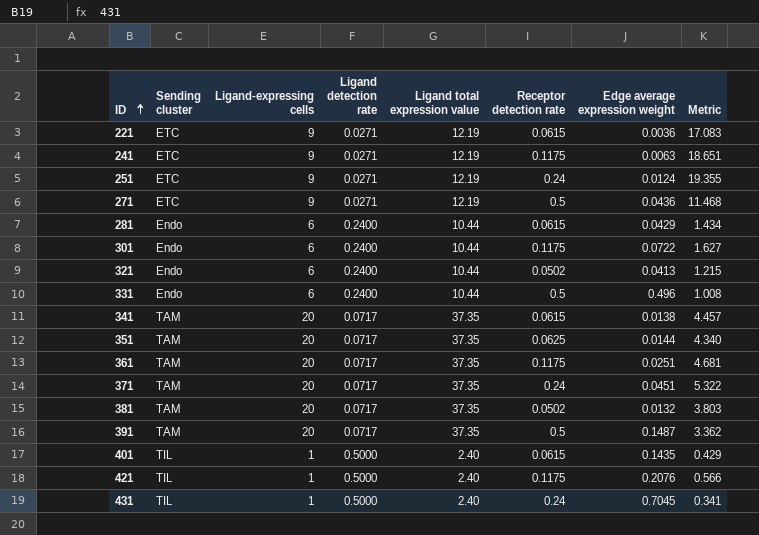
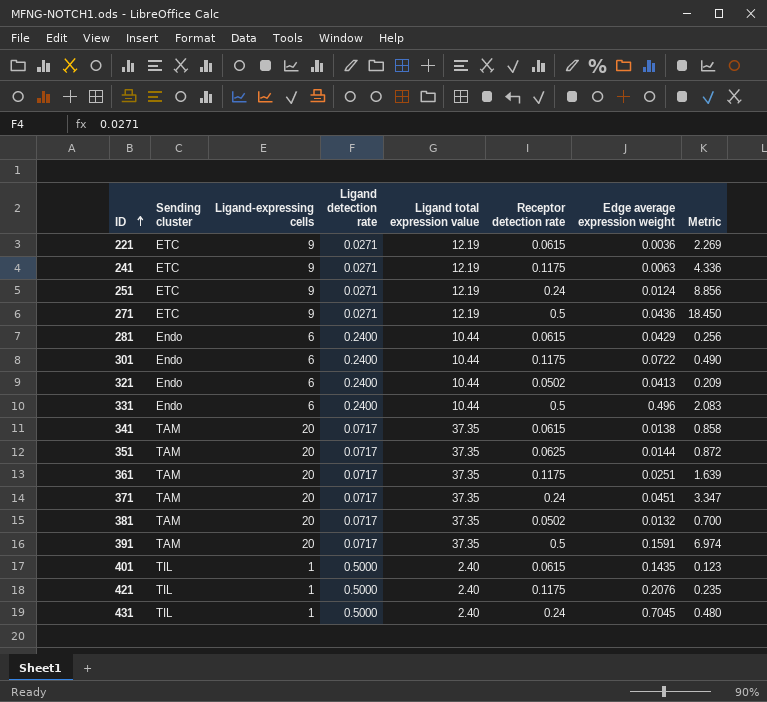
column Metric | formula: [Receptor detection rate] / [Edge average expression weight] -> [Receptor detection rate] / [Ligand detection rate]
391 | Edge average expression weight: 0.1487 -> 0.1591

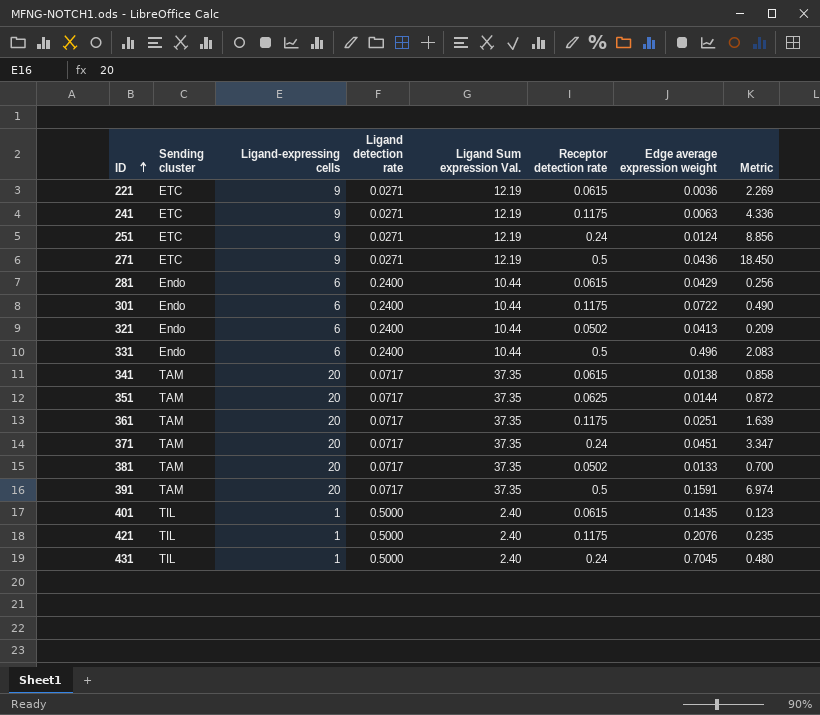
column name: Ligand total expression value -> Ligand Sum expression Val.
381 | Edge average expression weight: 0.0132 -> 0.0133

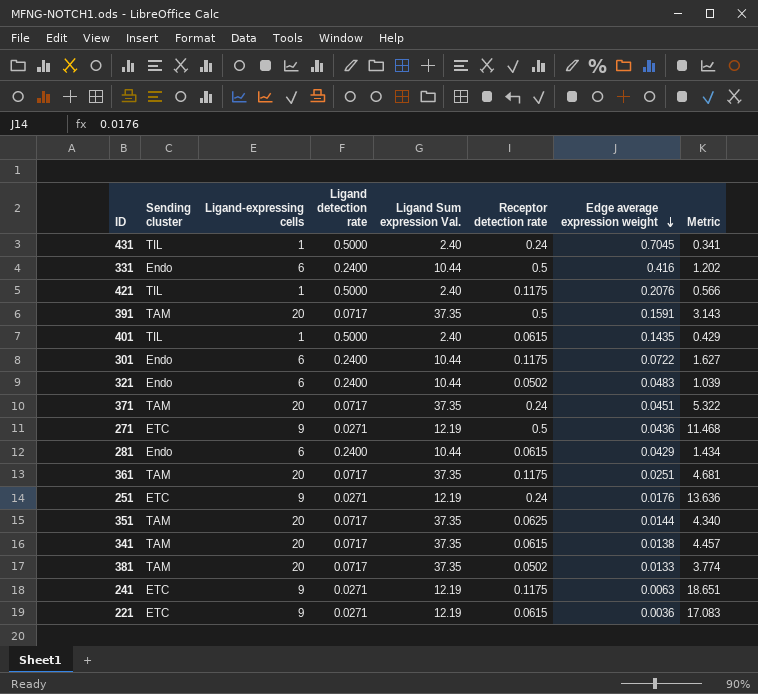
row order: ID ascending -> Edge average expression weight descending
column Metric | formula: [Receptor detection rate] / [Ligand detection rate] -> [Receptor detection rate] / [Edge average expression weight]
331 | Edge average expression weight: 0.496 -> 0.416
321 | Edge average expression weight: 0.0413 -> 0.0483
251 | Edge average expression weight: 0.0124 -> 0.0176

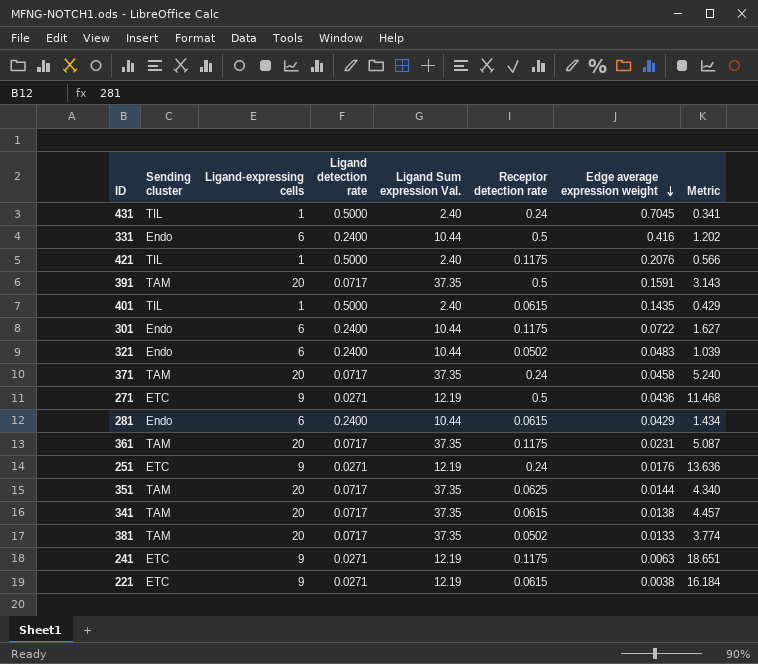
371 | Edge average expression weight: 0.0451 -> 0.0458
371 | Metric: 5.322 -> 5.240
361 | Edge average expression weight: 0.0251 -> 0.0231
361 | Metric: 4.681 -> 5.087
221 | Edge average expression weight: 0.0036 -> 0.0038
221 | Metric: 17.083 -> 16.184

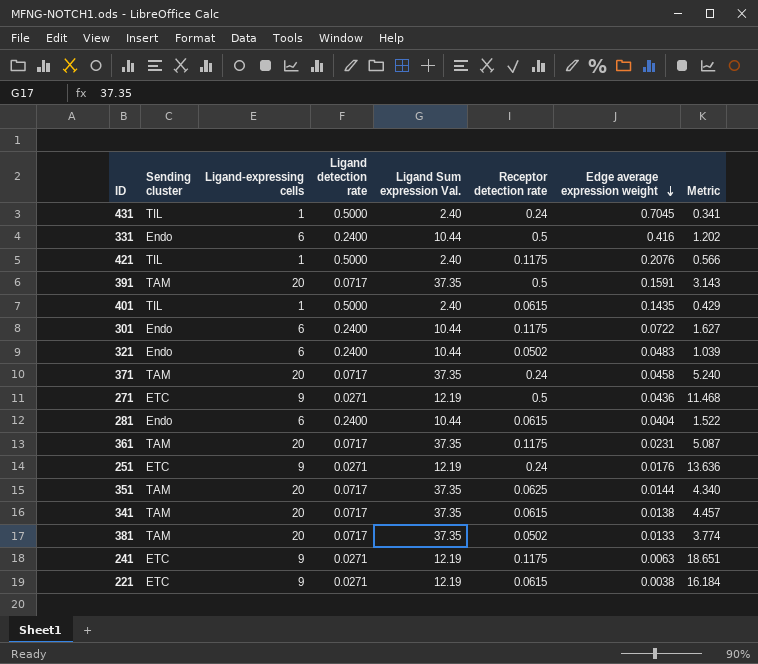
281 | Edge average expression weight: 0.0429 -> 0.0404
281 | Metric: 1.434 -> 1.522

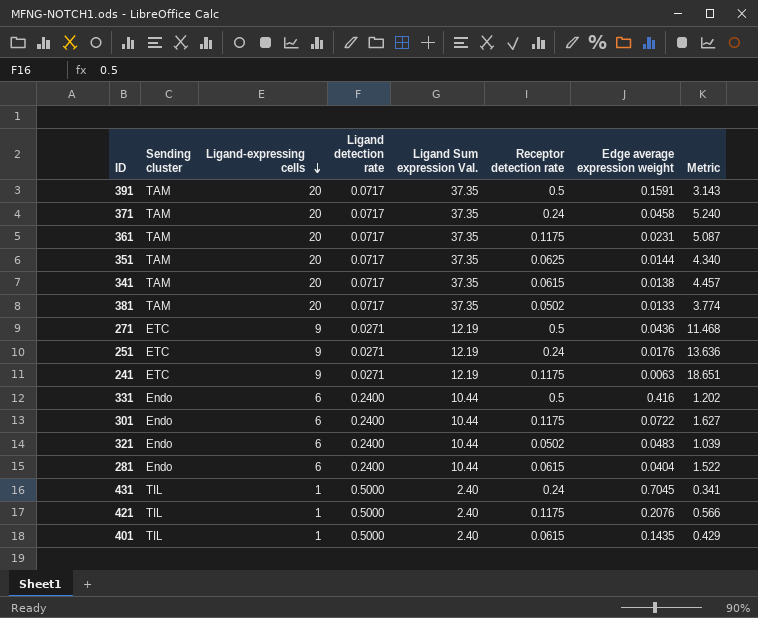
row order: Edge average expression weight descending -> Ligand-expressing cells descending
row 221: ETC | 9 | 0.0271 | 12.19 | 0.0615 | 0.0038 | 16.184 -> none

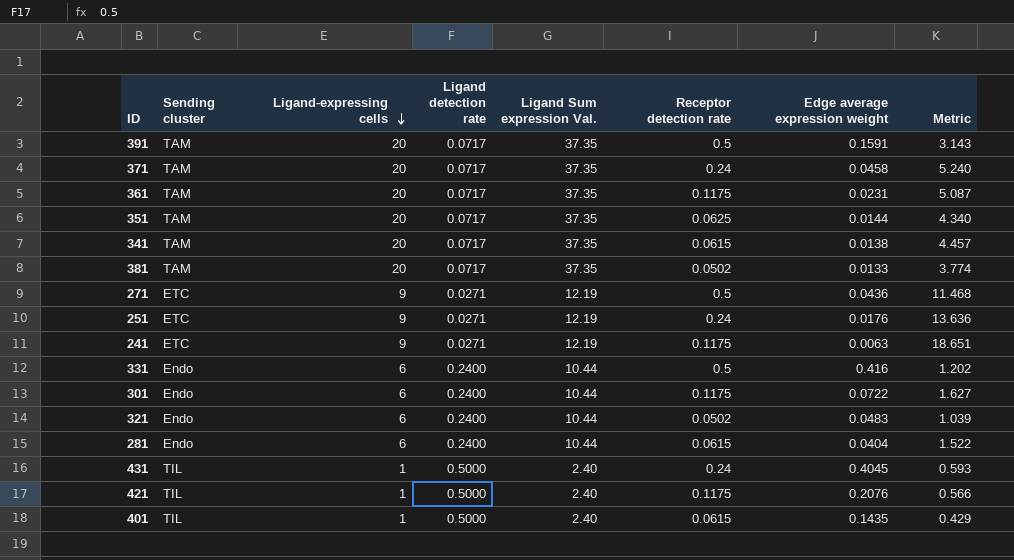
431 | Edge average expression weight: 0.7045 -> 0.4045
431 | Metric: 0.341 -> 0.593

